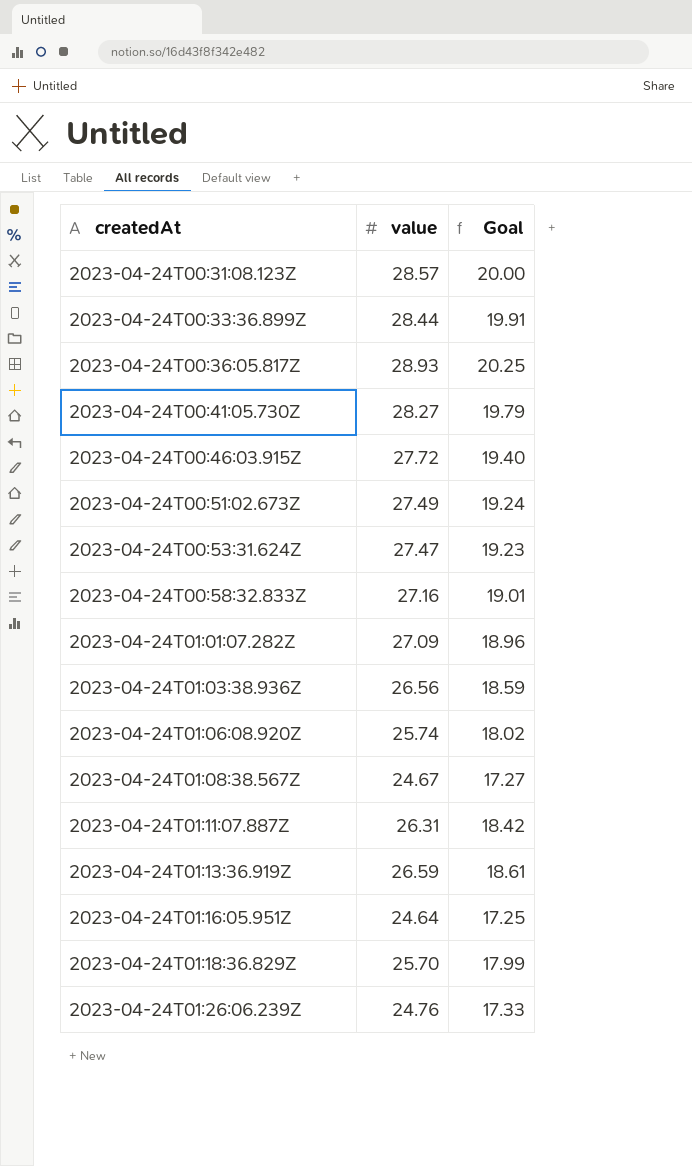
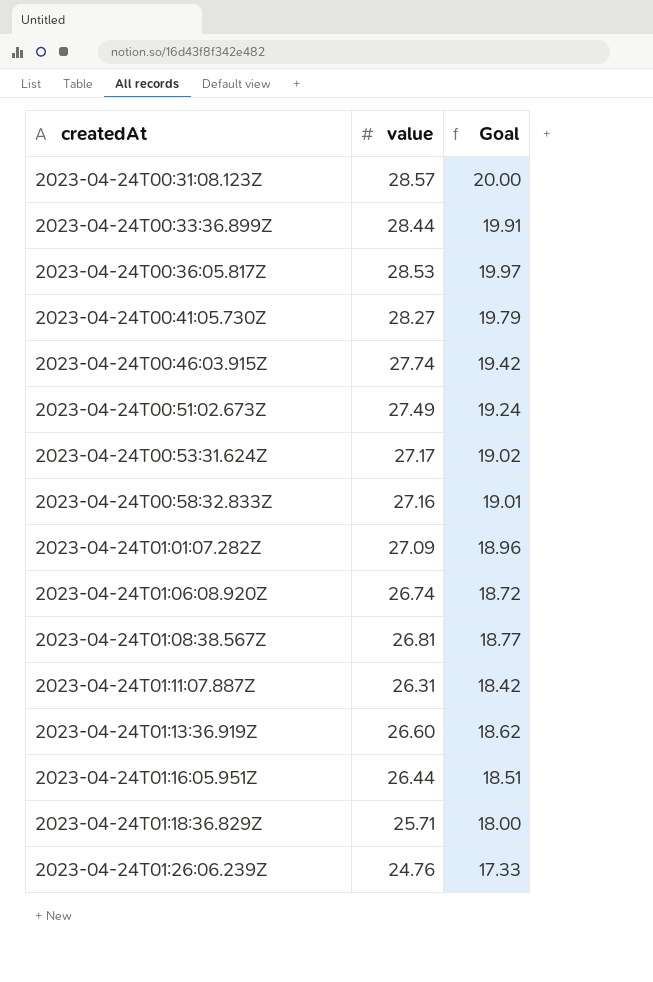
row 2023-04-24T01:03:38.936Z: 26.56 | 18.59 -> none
2023-04-24T00:36:05.817Z | value: 28.93 -> 28.53
2023-04-24T00:36:05.817Z | Goal: 20.25 -> 19.97
2023-04-24T00:46:03.915Z | value: 27.72 -> 27.74
2023-04-24T00:46:03.915Z | Goal: 19.40 -> 19.42
2023-04-24T00:53:31.624Z | value: 27.47 -> 27.17
2023-04-24T00:53:31.624Z | Goal: 19.23 -> 19.02
2023-04-24T01:06:08.920Z | value: 25.74 -> 26.74
2023-04-24T01:06:08.920Z | Goal: 18.02 -> 18.72
2023-04-24T01:08:38.567Z | value: 24.67 -> 26.81
2023-04-24T01:08:38.567Z | Goal: 17.27 -> 18.77
2023-04-24T01:13:36.919Z | value: 26.59 -> 26.60
2023-04-24T01:13:36.919Z | Goal: 18.61 -> 18.62
2023-04-24T01:16:05.951Z | value: 24.64 -> 26.44
2023-04-24T01:16:05.951Z | Goal: 17.25 -> 18.51
2023-04-24T01:18:36.829Z | value: 25.70 -> 25.71
2023-04-24T01:18:36.829Z | Goal: 17.99 -> 18.00

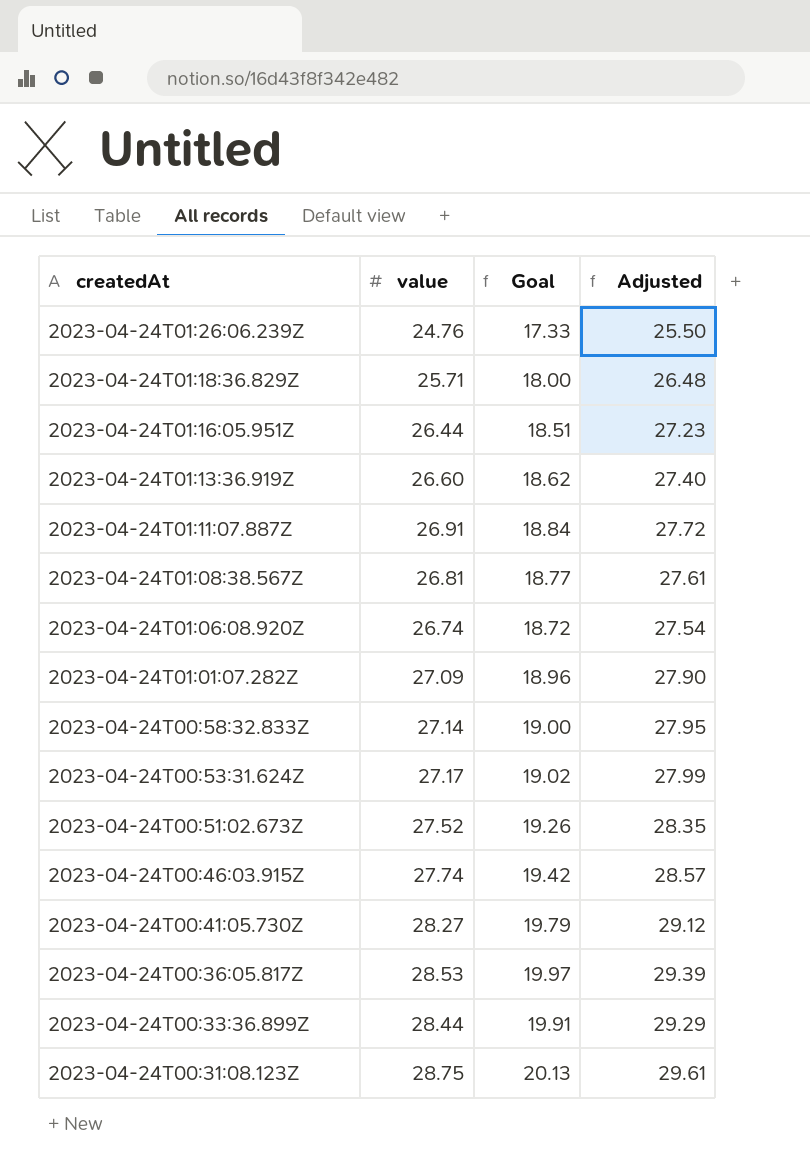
row order: createdAt ascending -> createdAt descending
column Adjusted | formula: none -> [value] * 1.03
2023-04-24T01:11:07.887Z | value: 26.31 -> 26.91
2023-04-24T01:11:07.887Z | Goal: 18.42 -> 18.84
2023-04-24T00:58:32.833Z | value: 27.16 -> 27.14
2023-04-24T00:58:32.833Z | Goal: 19.01 -> 19.00
2023-04-24T00:51:02.673Z | value: 27.49 -> 27.52
2023-04-24T00:51:02.673Z | Goal: 19.24 -> 19.26
2023-04-24T00:31:08.123Z | value: 28.57 -> 28.75
2023-04-24T00:31:08.123Z | Goal: 20.00 -> 20.13

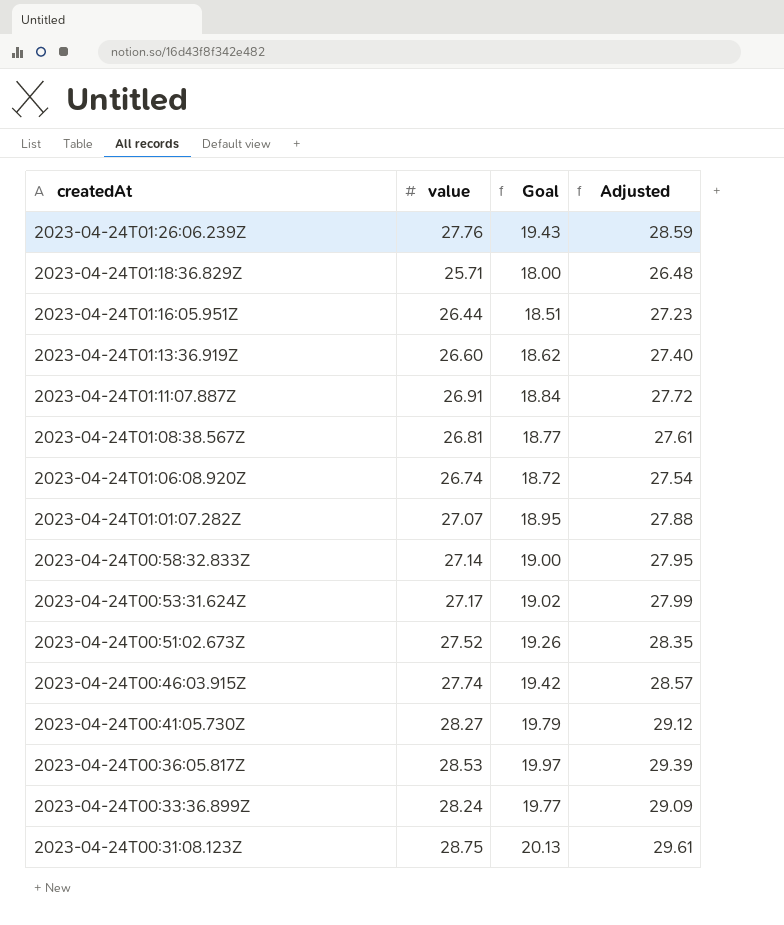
2023-04-24T01:26:06.239Z | value: 24.76 -> 27.76
2023-04-24T01:26:06.239Z | Goal: 17.33 -> 19.43
2023-04-24T01:26:06.239Z | Adjusted: 25.50 -> 28.59
2023-04-24T01:01:07.282Z | value: 27.09 -> 27.07
2023-04-24T01:01:07.282Z | Goal: 18.96 -> 18.95
2023-04-24T01:01:07.282Z | Adjusted: 27.90 -> 27.88
2023-04-24T00:33:36.899Z | value: 28.44 -> 28.24
2023-04-24T00:33:36.899Z | Goal: 19.91 -> 19.77
2023-04-24T00:33:36.899Z | Adjusted: 29.29 -> 29.09

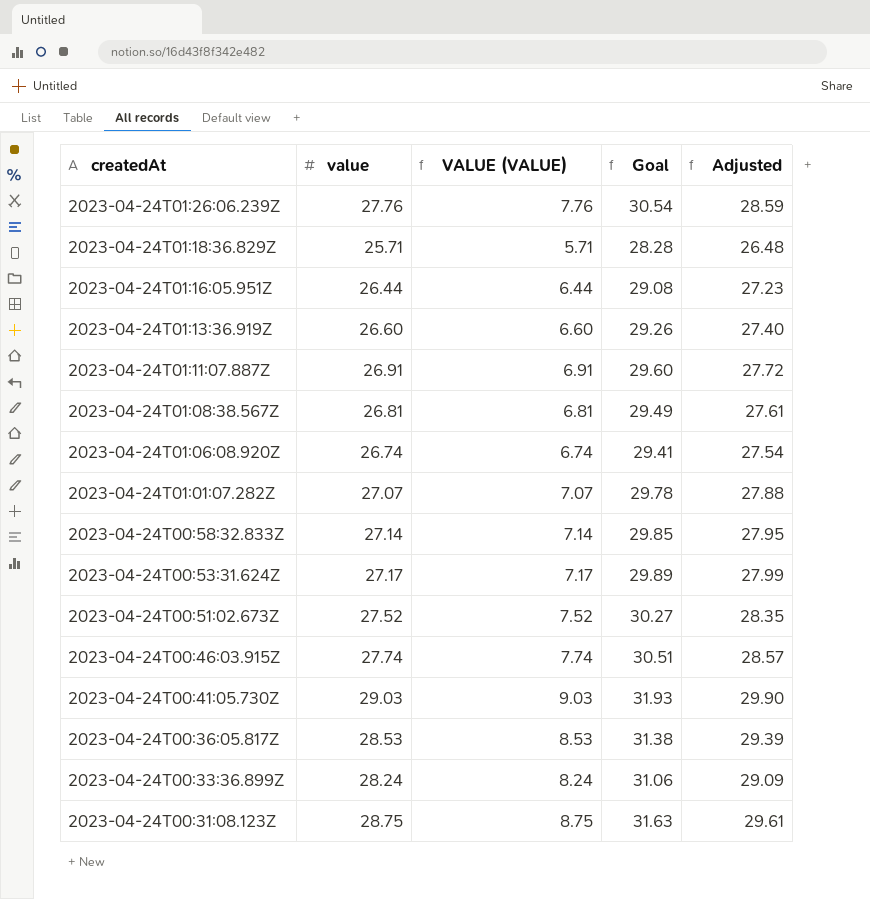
column VALUE (VALUE) | formula: none -> [value] - 20
column Goal | formula: [value] * 0.7 -> [value] * 1.1
2023-04-24T00:41:05.730Z | value: 28.27 -> 29.03
2023-04-24T00:41:05.730Z | Adjusted: 29.12 -> 29.90

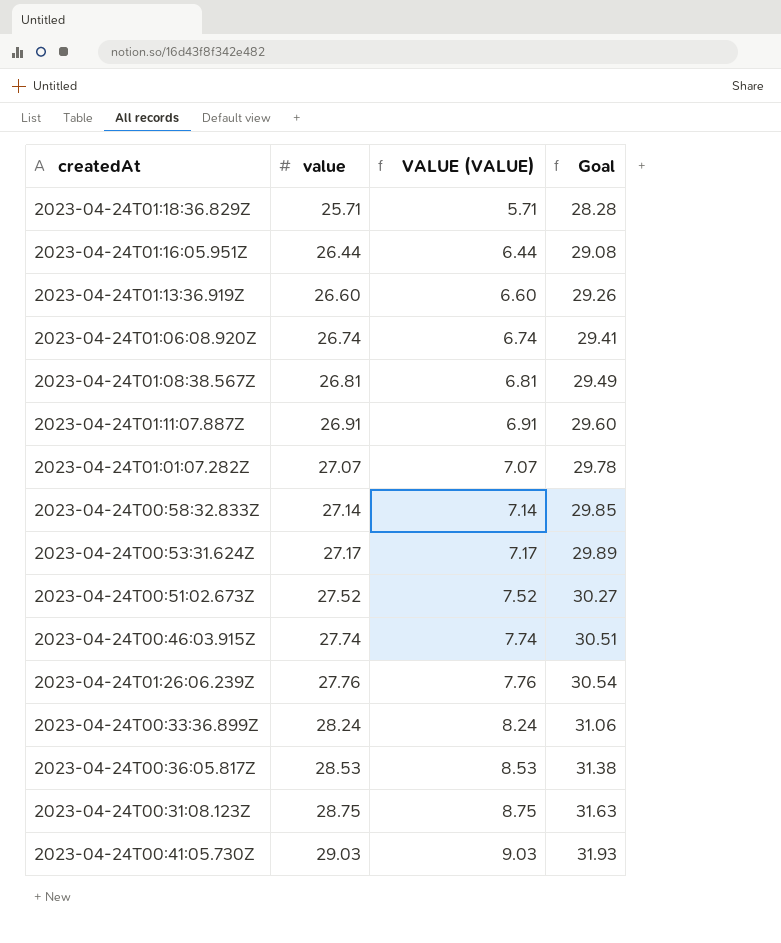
row order: createdAt descending -> value ascending
column Adjusted | formula: [value] * 1.03 -> none

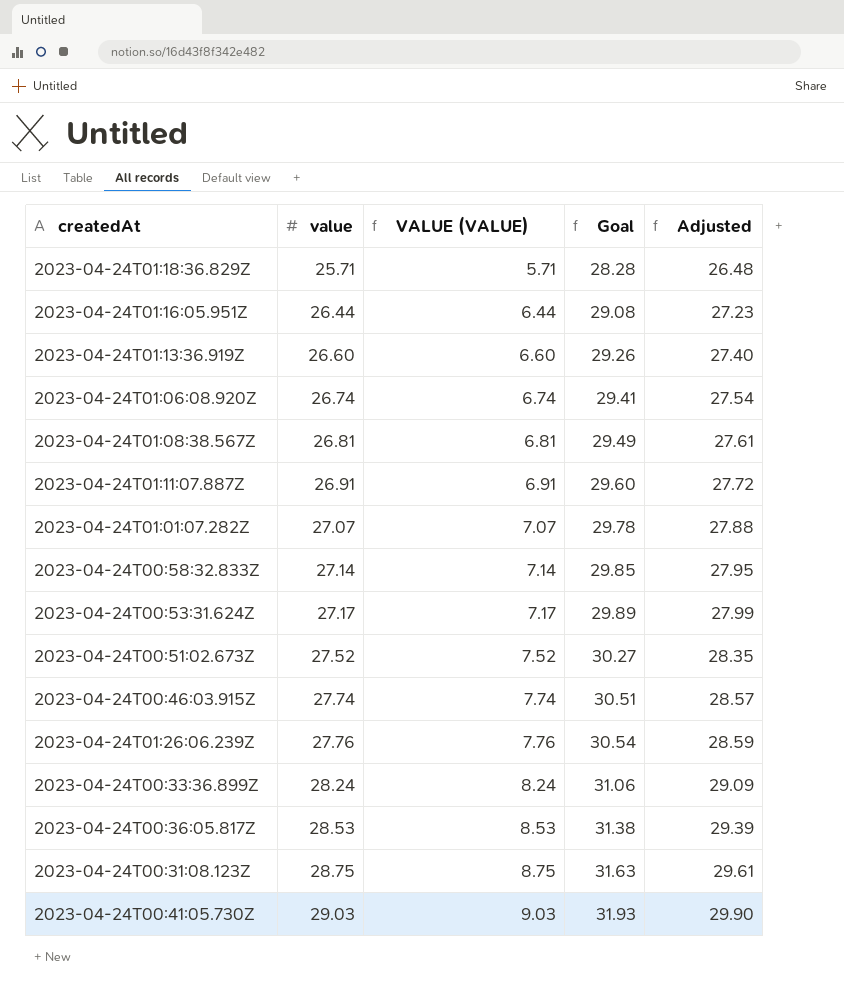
column Adjusted | formula: none -> [value] * 1.03

